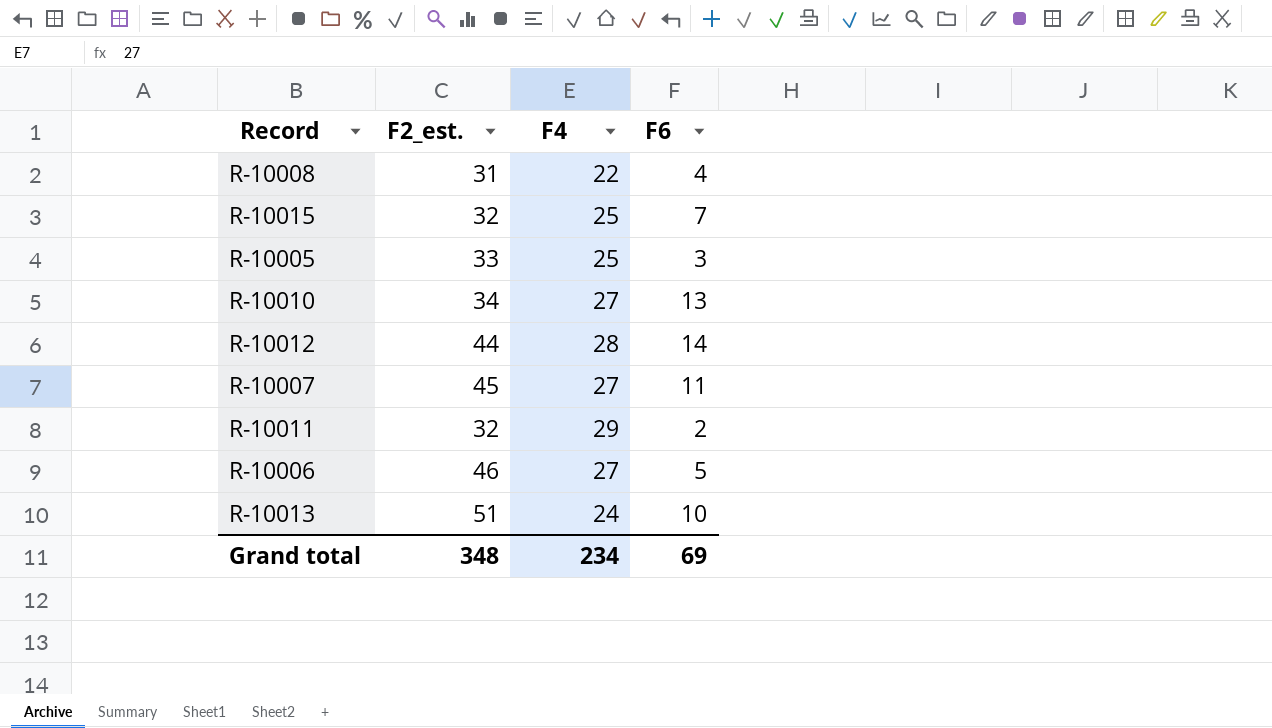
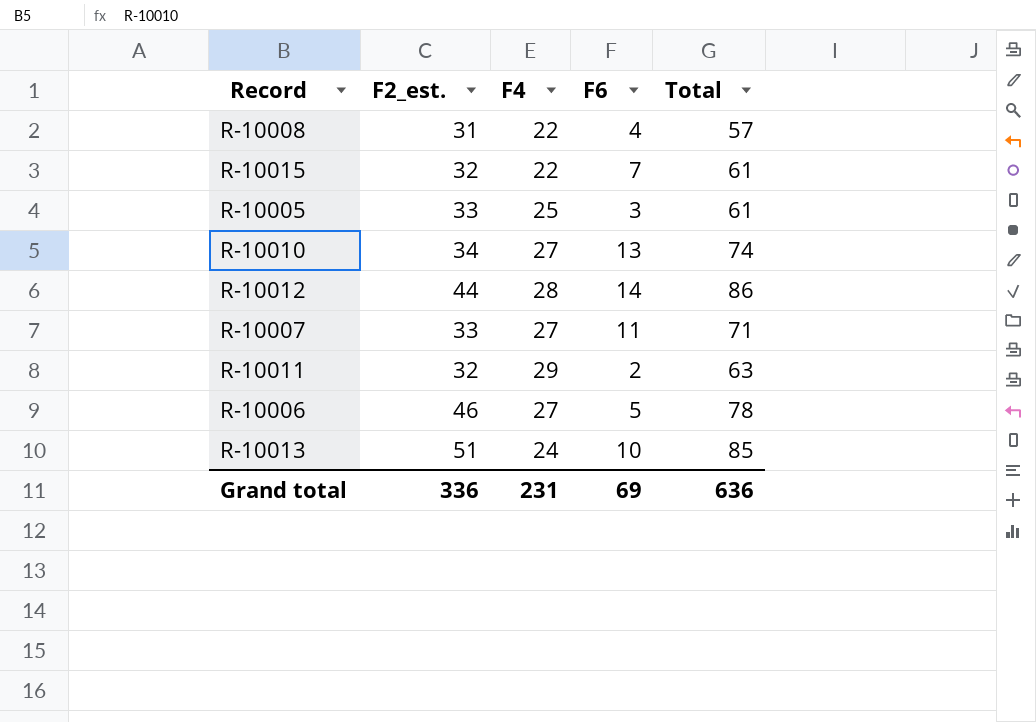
column Total | formula: none -> [F2_est.] + [F4] + [F6]
R-10015 | F4: 25 -> 22
R-10007 | F2_est.: 45 -> 33
Grand total | F2_est.: 348 -> 336
Grand total | F4: 234 -> 231

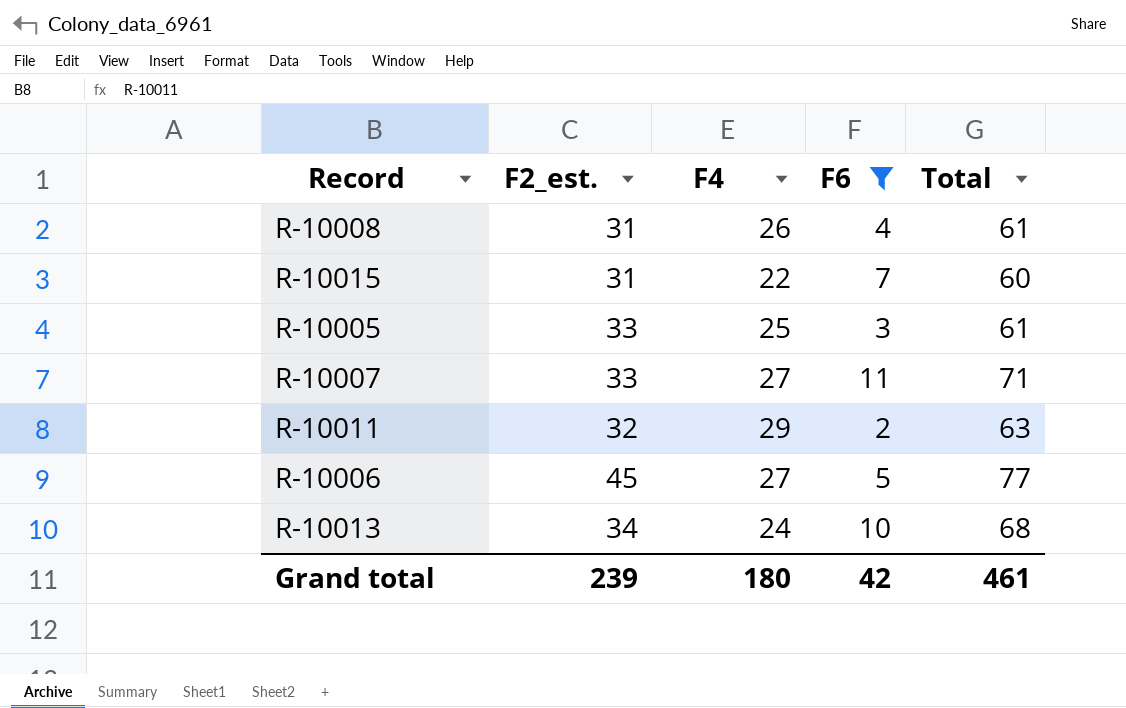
filter: none -> F6 <= 11
R-10008 | F4: 22 -> 26
R-10008 | Total: 57 -> 61
R-10015 | F2_est.: 32 -> 31
R-10015 | Total: 61 -> 60
R-10006 | F2_est.: 46 -> 45
R-10006 | Total: 78 -> 77
R-10013 | F2_est.: 51 -> 34
R-10013 | Total: 85 -> 68
Grand total | F2_est.: 336 -> 239
Grand total | F4: 231 -> 180
Grand total | F6: 69 -> 42
Grand total | Total: 636 -> 461

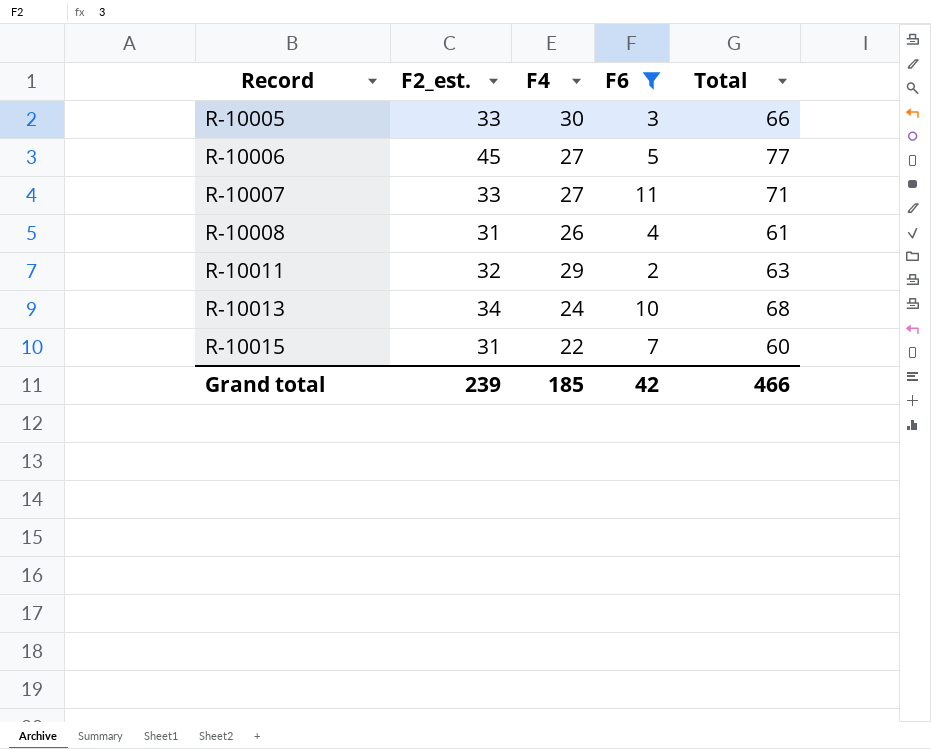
row order: none -> Record ascending
R-10005 | F4: 25 -> 30
R-10005 | Total: 61 -> 66
Grand total | F4: 180 -> 185
Grand total | Total: 461 -> 466

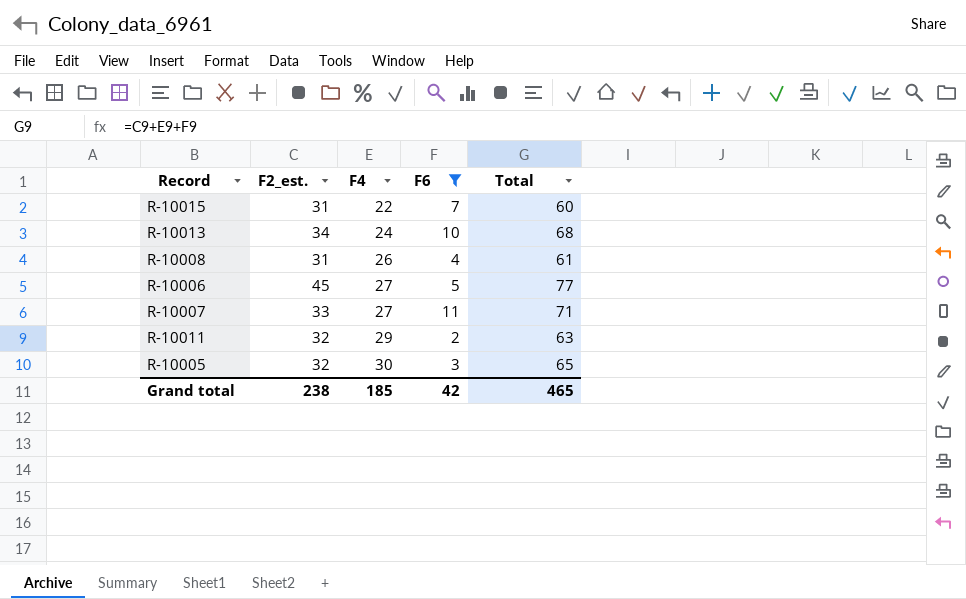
row order: Record ascending -> F4 ascending
R-10005 | F2_est.: 33 -> 32
R-10005 | Total: 66 -> 65
Grand total | F2_est.: 239 -> 238
Grand total | Total: 466 -> 465

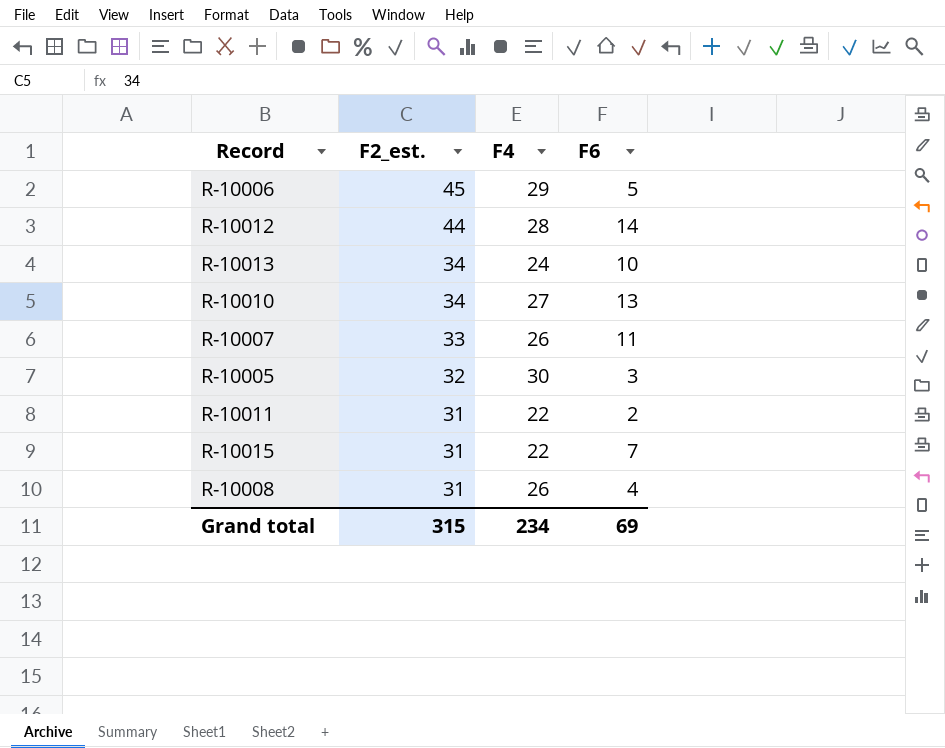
filter: F6 <= 11 -> none
row order: F4 ascending -> F2_est. descending
column Total | formula: [F2_est.] + [F4] + [F6] -> none
R-10006 | F4: 27 -> 29
R-10007 | F4: 27 -> 26
R-10011 | F2_est.: 32 -> 31
R-10011 | F4: 29 -> 22
Grand total | F2_est.: 238 -> 315
Grand total | F4: 185 -> 234
Grand total | F6: 42 -> 69

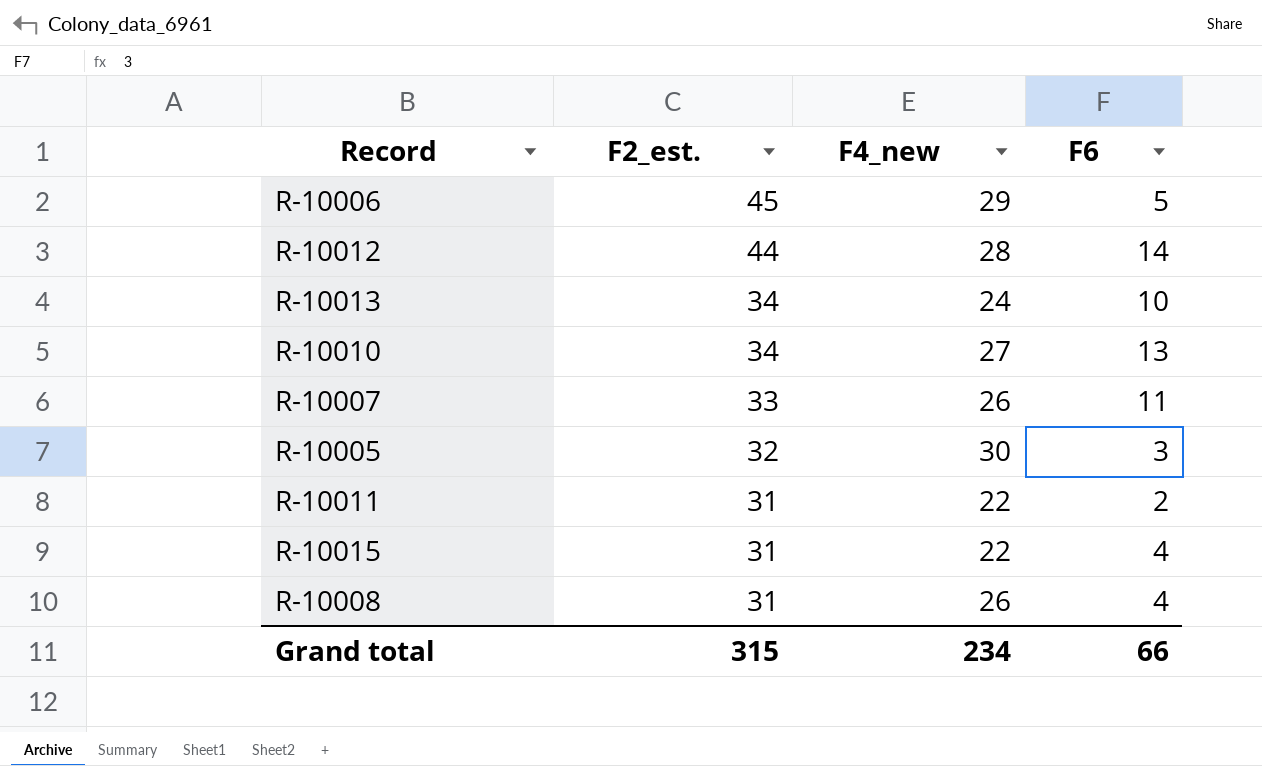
column name: F4 -> F4_new
R-10015 | F6: 7 -> 4
Grand total | F6: 69 -> 66

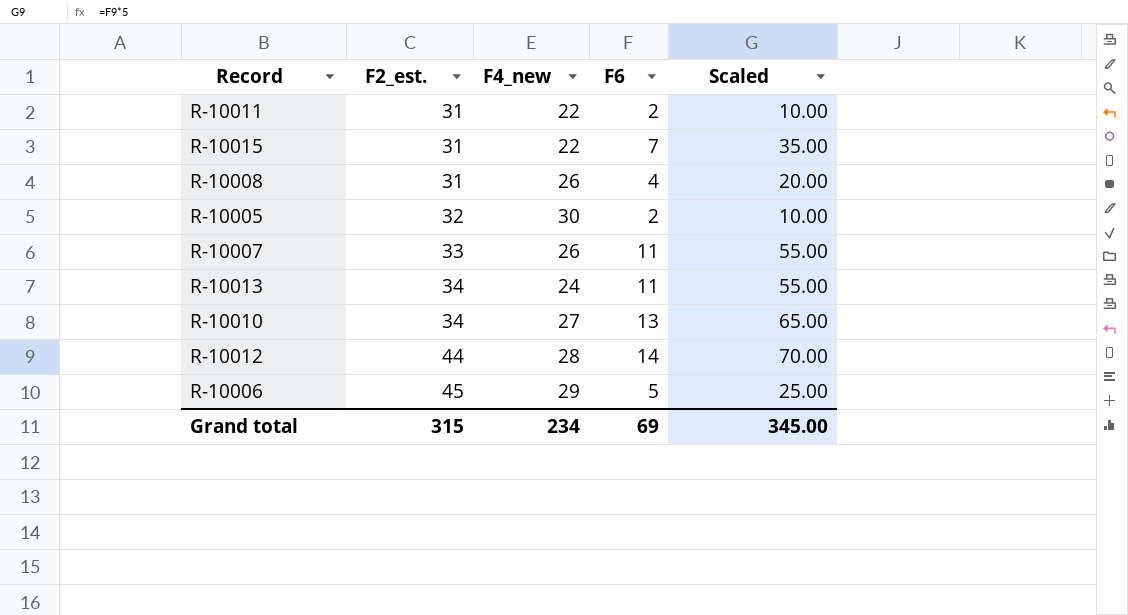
row order: F2_est. descending -> F2_est. ascending
column Scaled | formula: none -> [F6] * 5
R-10015 | F6: 4 -> 7
R-10005 | F6: 3 -> 2
R-10013 | F6: 10 -> 11
Grand total | F6: 66 -> 69

